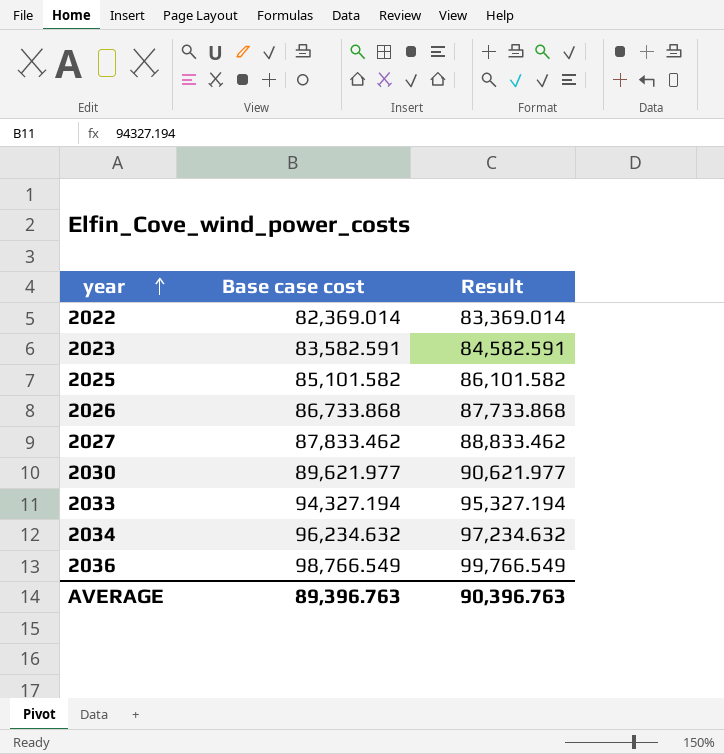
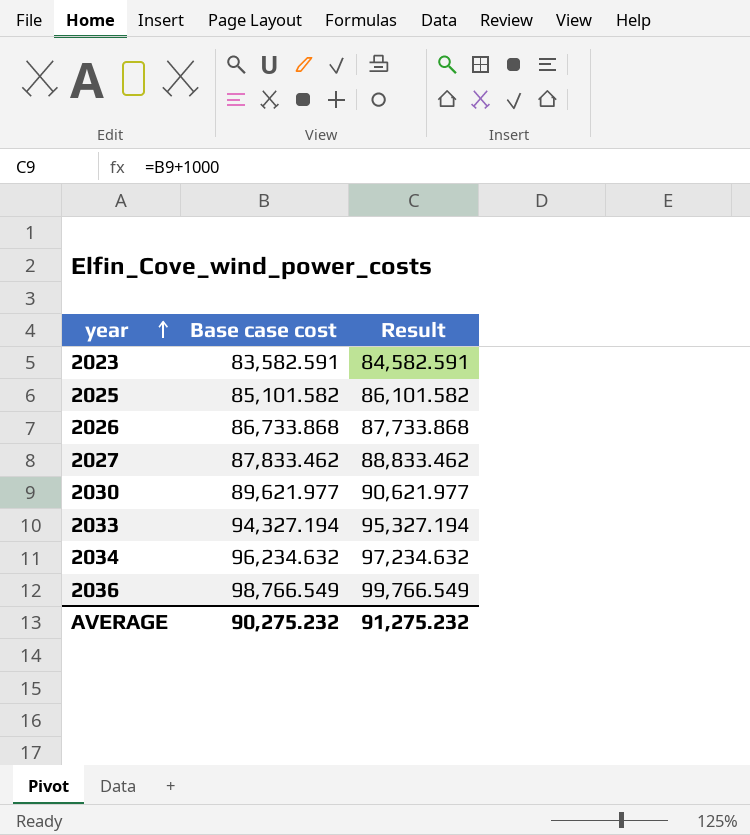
row 2022: 82,369.014 | 83,369.014 -> none
AVERAGE | Base case cost: 89,396.763 -> 90,275.232
AVERAGE | Result: 90,396.763 -> 91,275.232

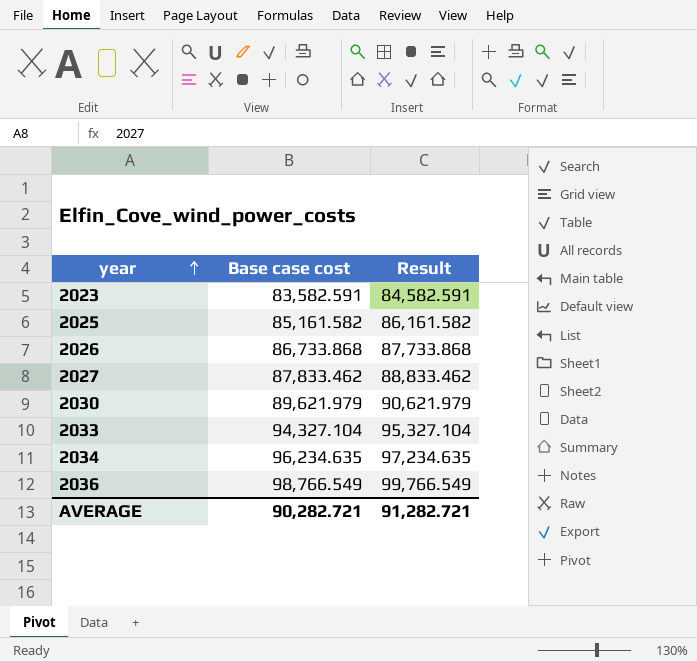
2025 | Base case cost: 85,101.582 -> 85,161.582
2025 | Result: 86,101.582 -> 86,161.582
2030 | Base case cost: 89,621.977 -> 89,621.979
2030 | Result: 90,621.977 -> 90,621.979
2033 | Base case cost: 94,327.194 -> 94,327.104
2033 | Result: 95,327.194 -> 95,327.104
2034 | Base case cost: 96,234.632 -> 96,234.635
2034 | Result: 97,234.632 -> 97,234.635
AVERAGE | Base case cost: 90,275.232 -> 90,282.721
AVERAGE | Result: 91,275.232 -> 91,282.721

